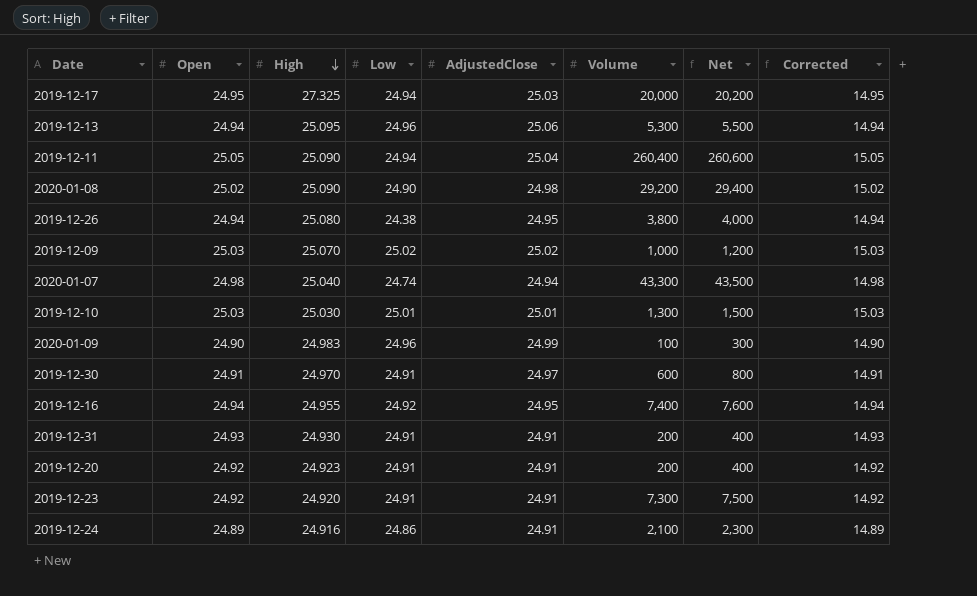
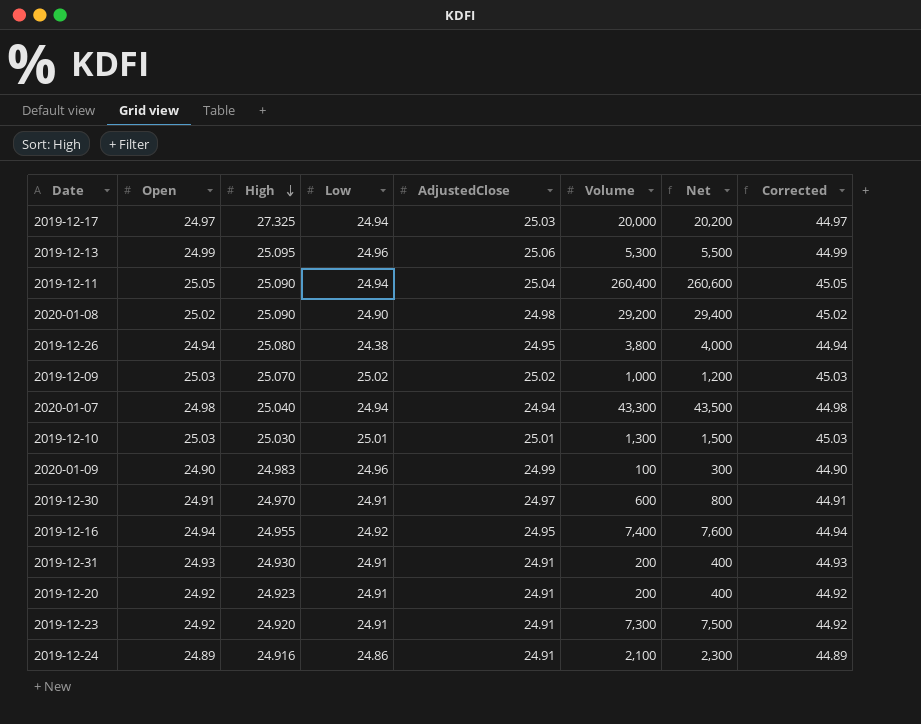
column Corrected | formula: [Open] - 10 -> [Open] + 20
2019-12-17 | Open: 24.95 -> 24.97
2019-12-13 | Open: 24.94 -> 24.99
2020-01-07 | Low: 24.74 -> 24.94

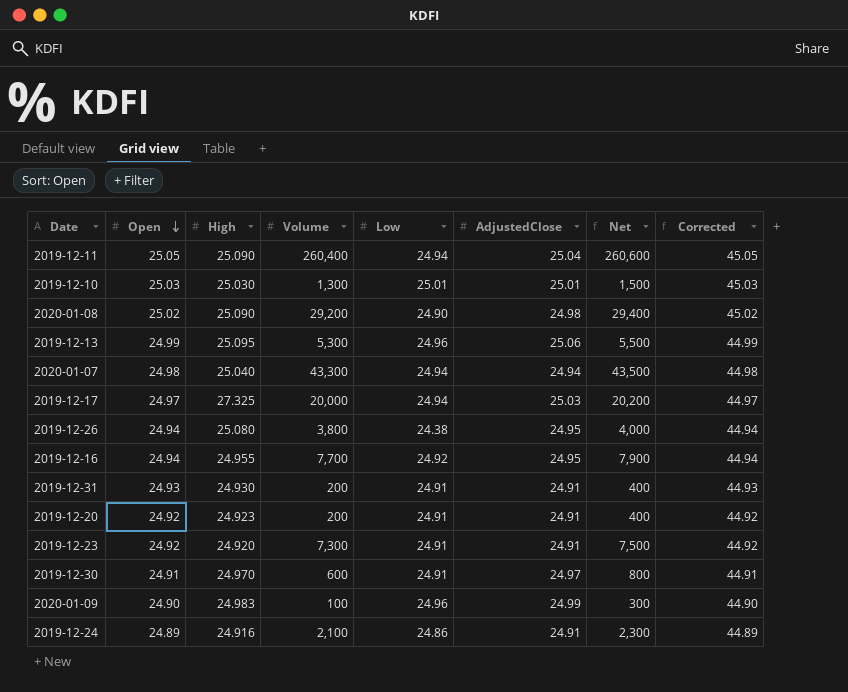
row order: High descending -> Open descending
column Volume | position: 6 -> 4
row 2019-12-09: 25.03 | 25.070 | 25.02 | 25.02 | 1,000 | 1,200 | 45.03 -> none
2019-12-16 | Volume: 7,400 -> 7,700
2019-12-16 | Net: 7,600 -> 7,900

